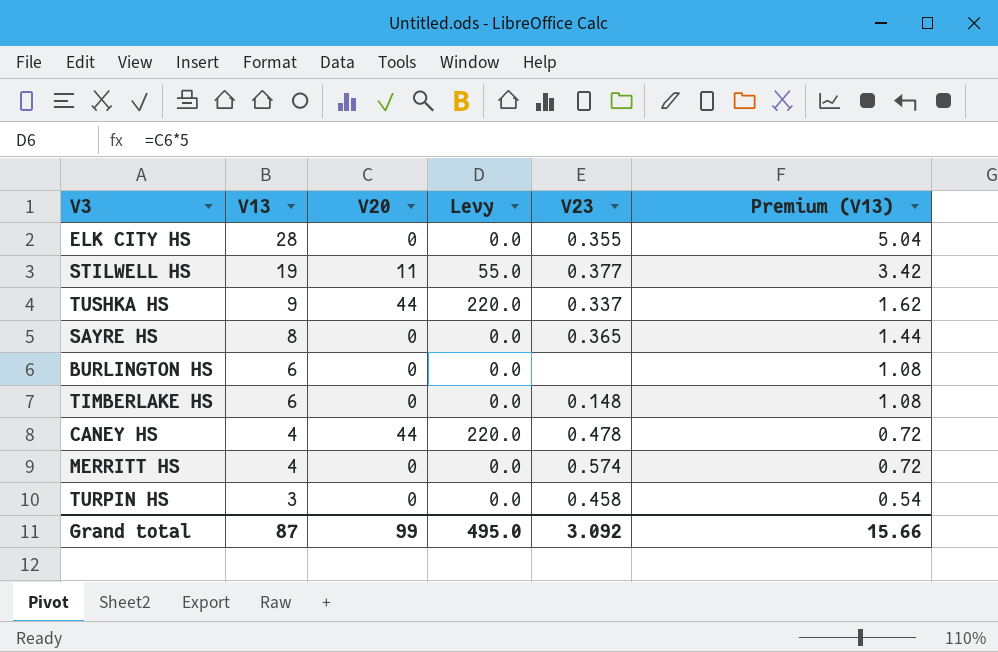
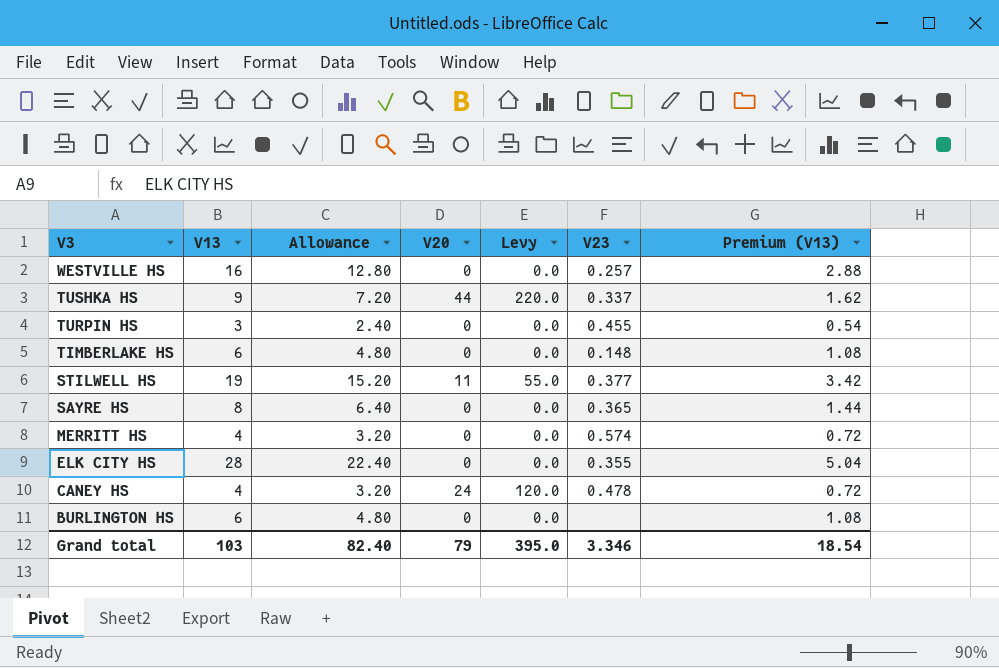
row order: V13 descending -> V3 descending
column Allowance | formula: none -> [V13] * 0.8
row WESTVILLE HS: none -> 16 | 12.80 | 0 | 0.0 | 0.257 | 2.88
TURPIN HS | V23: 0.458 -> 0.455
CANEY HS | V20: 44 -> 24
CANEY HS | Levy: 220.0 -> 120.0
Grand total | V13: 87 -> 103
Grand total | V20: 99 -> 79
Grand total | Levy: 495.0 -> 395.0
Grand total | V23: 3.092 -> 3.346
Grand total | Premium (V13): 15.66 -> 18.54

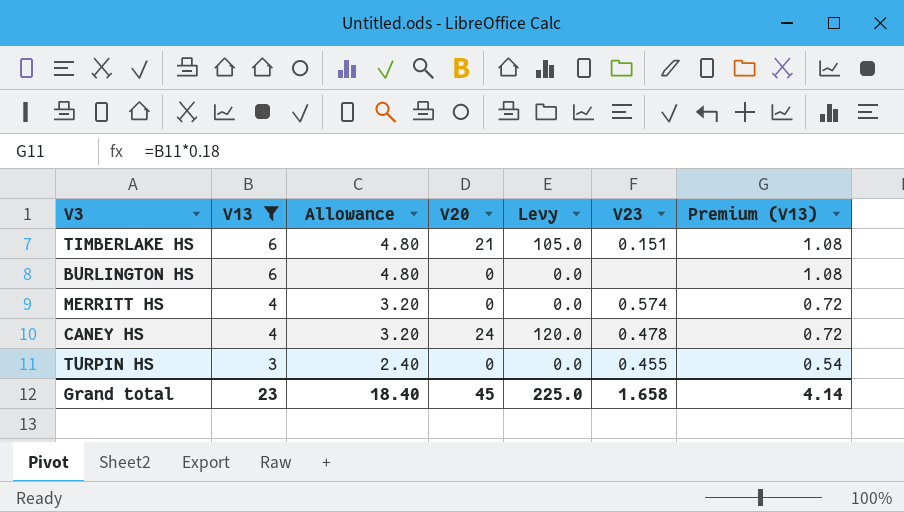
filter: none -> V13 <= 6
row order: V3 descending -> V13 descending
TIMBERLAKE HS | V20: 0 -> 21
TIMBERLAKE HS | Levy: 0.0 -> 105.0
TIMBERLAKE HS | V23: 0.148 -> 0.151
Grand total | V13: 103 -> 23
Grand total | Allowance: 82.40 -> 18.40
Grand total | V20: 79 -> 45
Grand total | Levy: 395.0 -> 225.0
Grand total | V23: 3.346 -> 1.658
Grand total | Premium (V13): 18.54 -> 4.14

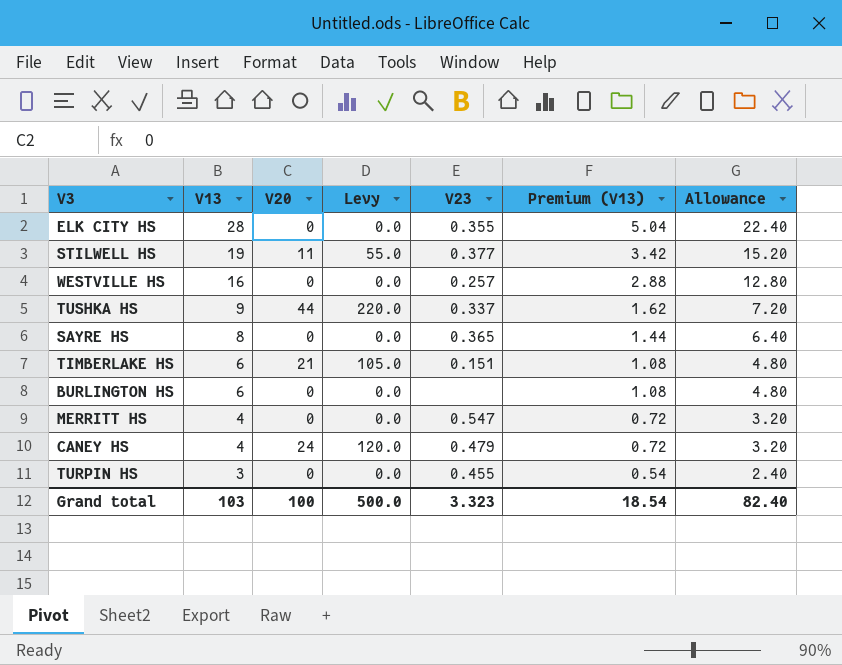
filter: V13 <= 6 -> none
column Allowance | position: 3 -> 7
MERRITT HS | V23: 0.574 -> 0.547
CANEY HS | V23: 0.478 -> 0.479
Grand total | V13: 23 -> 103
Grand total | V20: 45 -> 100
Grand total | Levy: 225.0 -> 500.0
Grand total | V23: 1.658 -> 3.323
Grand total | Premium (V13): 4.14 -> 18.54
Grand total | Allowance: 18.40 -> 82.40

